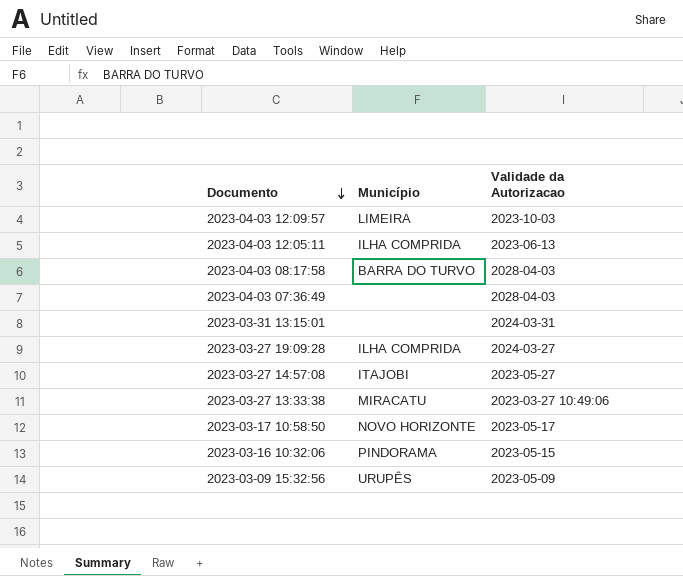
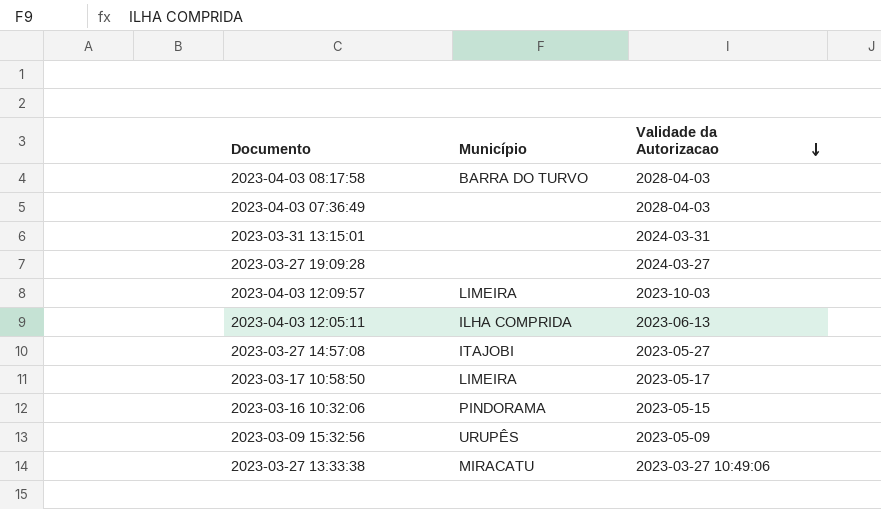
row order: Documento descending -> Validade da Autorizacao descending
2023-03-27 19:09:28 | Município: ILHA COMPRIDA -> none
2023-03-17 10:58:50 | Município: NOVO HORIZONTE -> LIMEIRA

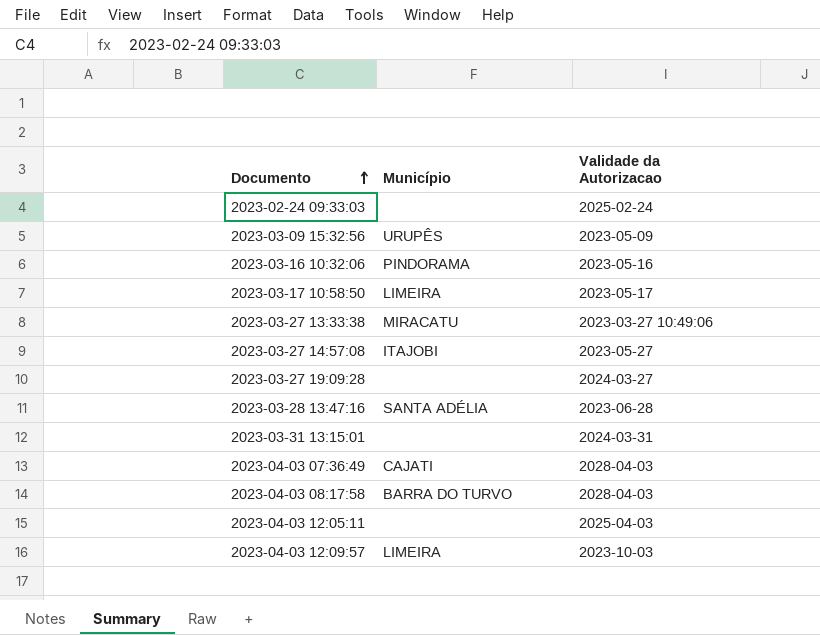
row order: Validade da Autorizacao descending -> Documento ascending
row 2023-02-24 09:33:03: none -> none | 2025-02-24
2023-03-16 10:32:06 | Validade da Autorizacao: 2023-05-15 -> 2023-05-16
row 2023-03-28 13:47:16: none -> SANTA ADÉLIA | 2023-06-28
2023-04-03 07:36:49 | Município: none -> CAJATI
2023-04-03 12:05:11 | Município: ILHA COMPRIDA -> none
2023-04-03 12:05:11 | Validade da Autorizacao: 2023-06-13 -> 2025-04-03

